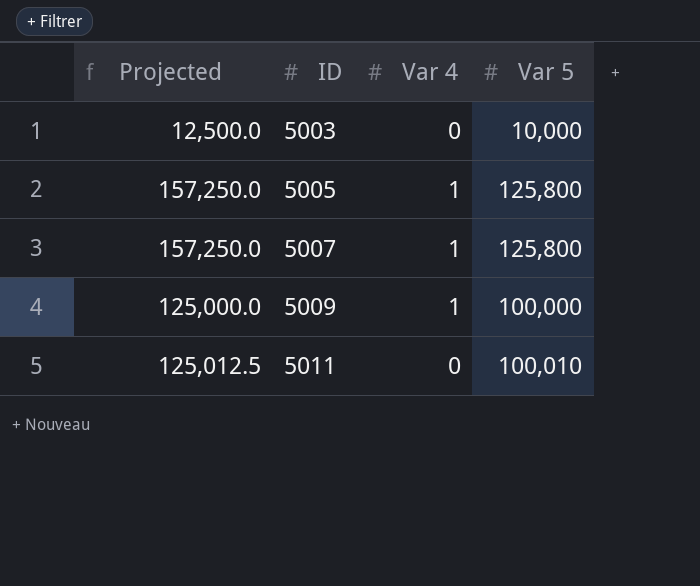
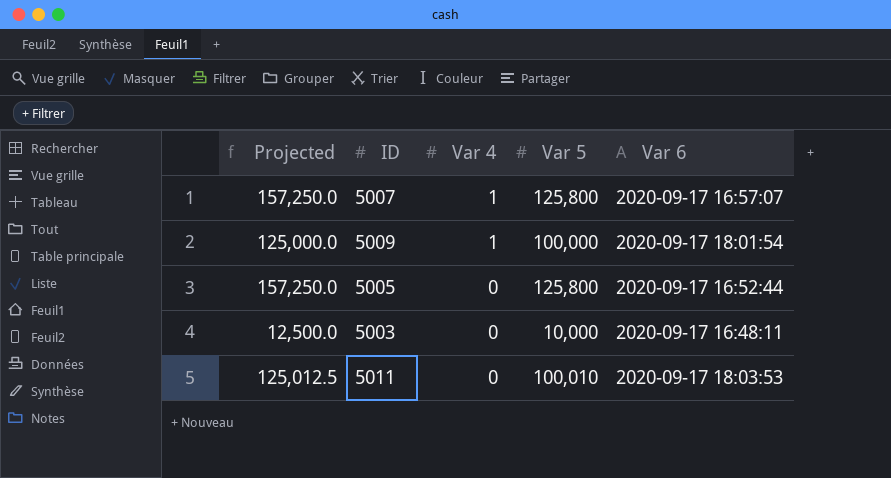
row order: ID ascending -> Var 4 descending
column Var 6 | position: none -> 5
5005 | Var 4: 1 -> 0

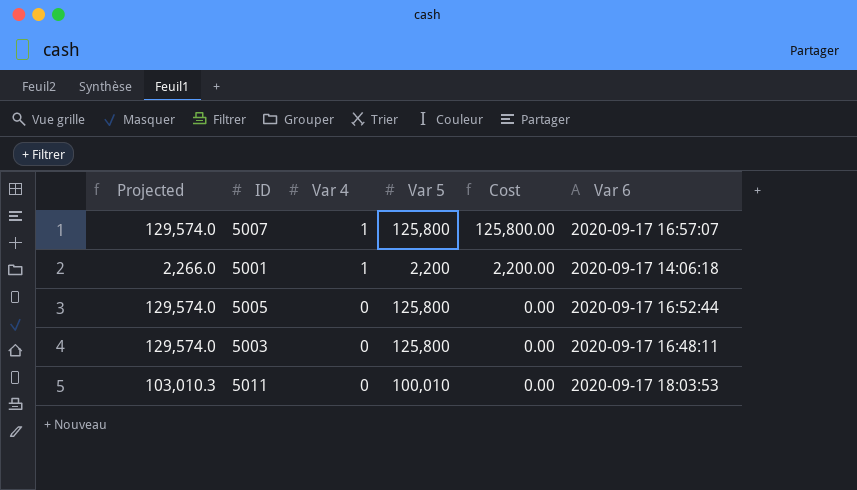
column Projected | formula: [Var 5] * 1.25 -> [Var 5] * 1.03
column Cost | formula: none -> [Var 4] * [Var 5]
row 5009: 125,000.0 | 1 | 100,000 | 2020-09-17 18:01:54 -> none
row 5001: none -> 2,266.0 | 1 | 2,200 | 2,200.00 | 2020-09-17 14:06:18
5003 | Var 5: 10,000 -> 125,800

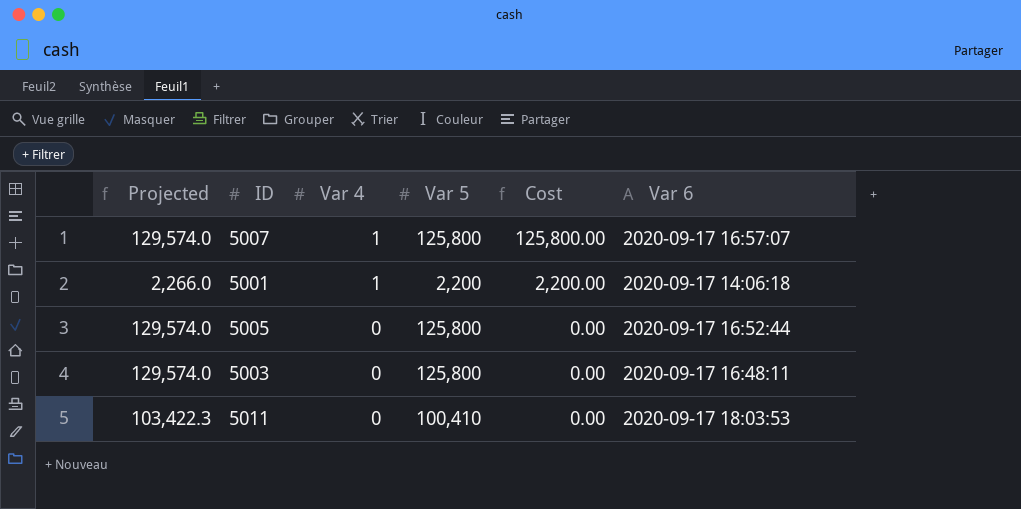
5011 | Projected: 103,010.3 -> 103,422.3
5011 | Var 5: 100,010 -> 100,410

